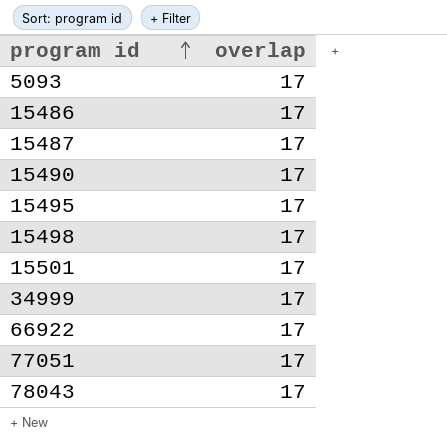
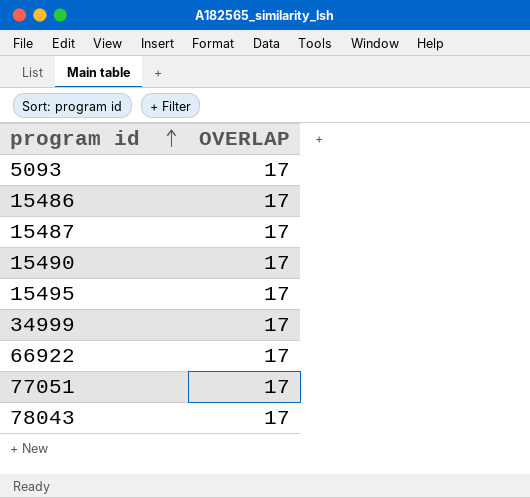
column name: overlap -> OVERLAP
row 15498: 17 -> none
row 15501: 17 -> none

